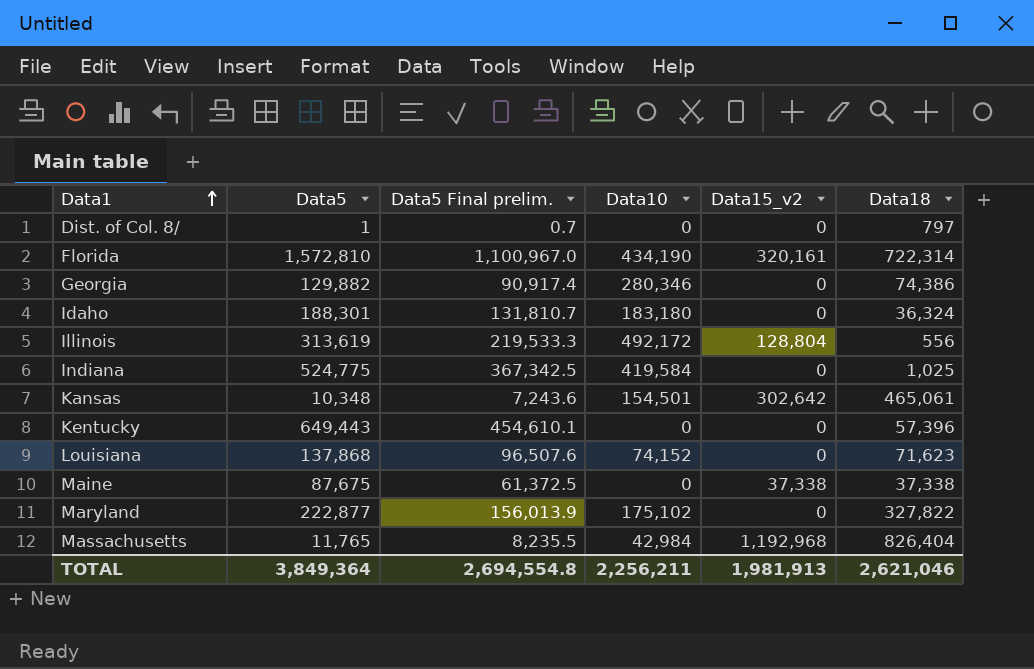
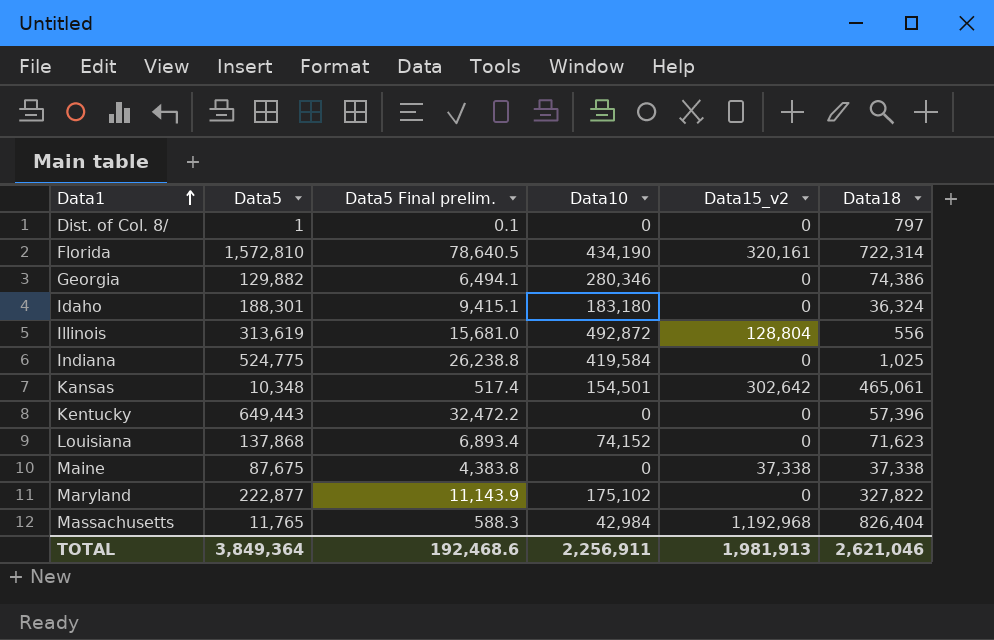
column Data5 Final prelim. | formula: [Data5] * 0.7 -> [Data5] * 0.05
Illinois | Data10: 492,172 -> 492,872
TOTAL | Data5 Final prelim.: 2,694,554.8 -> 192,468.6
TOTAL | Data10: 2,256,211 -> 2,256,911

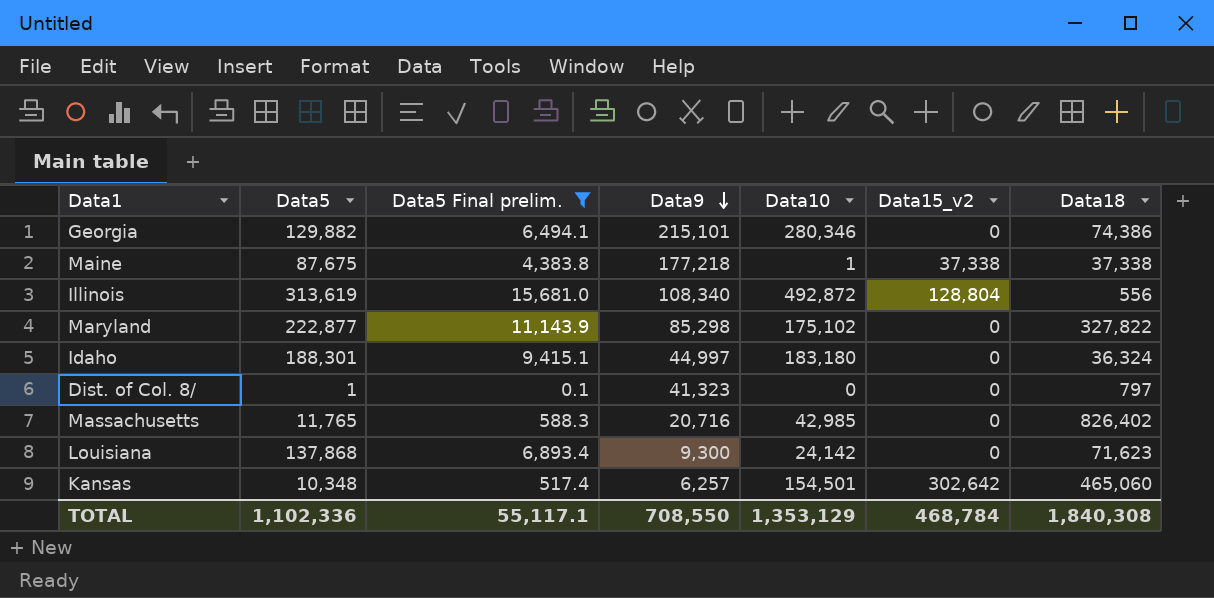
filter: none -> Data5 Final prelim. <= 15,681.0
row order: Data1 ascending -> Data9 descending
column Data9 | position: none -> 4
Maine | Data10: 0 -> 1
Massachusetts | Data10: 42,984 -> 42,985
Massachusetts | Data15_v2: 1,192,968 -> 0
Massachusetts | Data18: 826,404 -> 826,402
Louisiana | Data10: 74,152 -> 24,142
Kansas | Data18: 465,061 -> 465,060
TOTAL | Data5: 3,849,364 -> 1,102,336
TOTAL | Data5 Final prelim.: 192,468.6 -> 55,117.1
TOTAL | Data10: 2,256,911 -> 1,353,129
TOTAL | Data15_v2: 1,981,913 -> 468,784
TOTAL | Data18: 2,621,046 -> 1,840,308

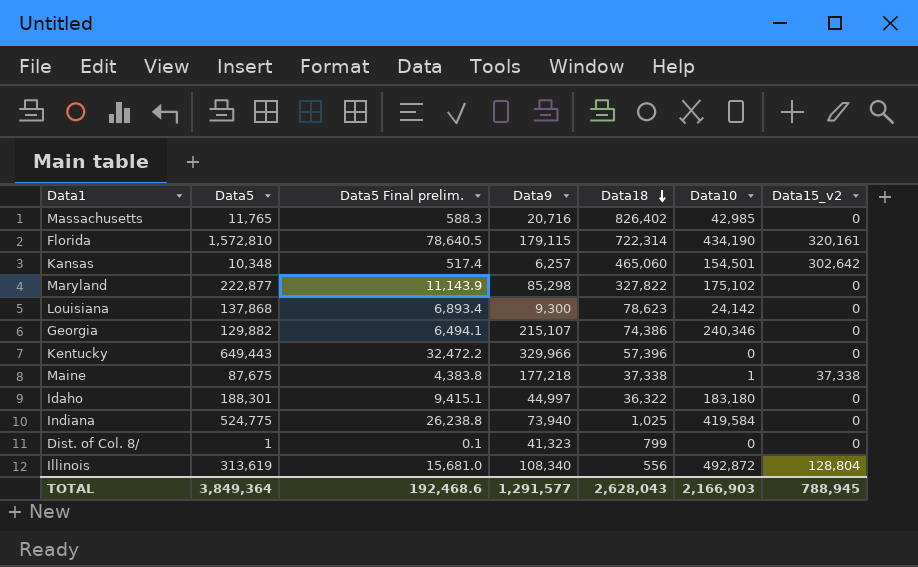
filter: Data5 Final prelim. <= 15,681.0 -> none
row order: Data9 descending -> Data18 descending
column Data18 | position: 7 -> 5
Louisiana | Data18: 71,623 -> 78,623
Georgia | Data9: 215,101 -> 215,107
Georgia | Data10: 280,346 -> 240,346
Idaho | Data18: 36,324 -> 36,322
Dist. of Col. 8/ | Data18: 797 -> 799
TOTAL | Data5: 1,102,336 -> 3,849,364
TOTAL | Data5 Final prelim.: 55,117.1 -> 192,468.6
TOTAL | Data9: 708,550 -> 1,291,577
TOTAL | Data18: 1,840,308 -> 2,628,043
TOTAL | Data10: 1,353,129 -> 2,166,903
TOTAL | Data15_v2: 468,784 -> 788,945

